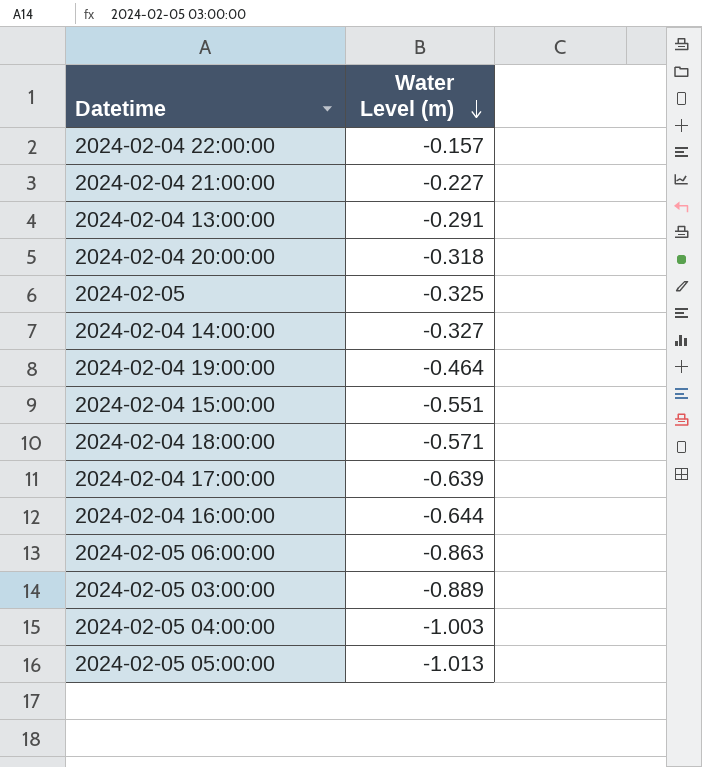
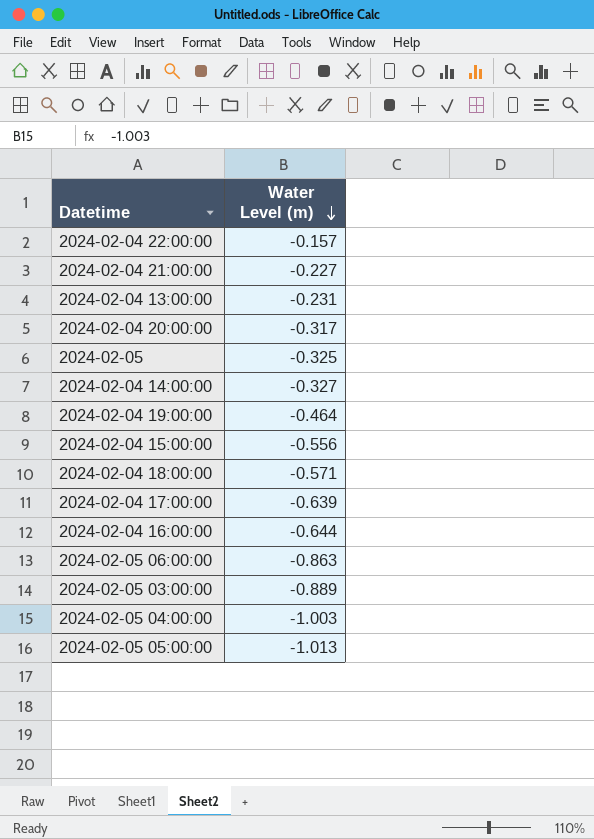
2024-02-04 13:00:00 | Water Level (m): -0.291 -> -0.231
2024-02-04 20:00:00 | Water Level (m): -0.318 -> -0.317
2024-02-04 15:00:00 | Water Level (m): -0.551 -> -0.556

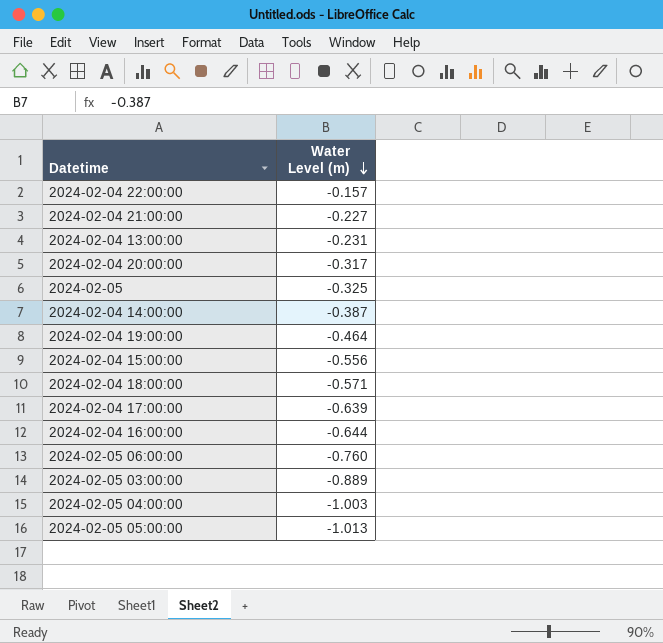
2024-02-04 14:00:00 | Water Level (m): -0.327 -> -0.387
2024-02-05 06:00:00 | Water Level (m): -0.863 -> -0.760

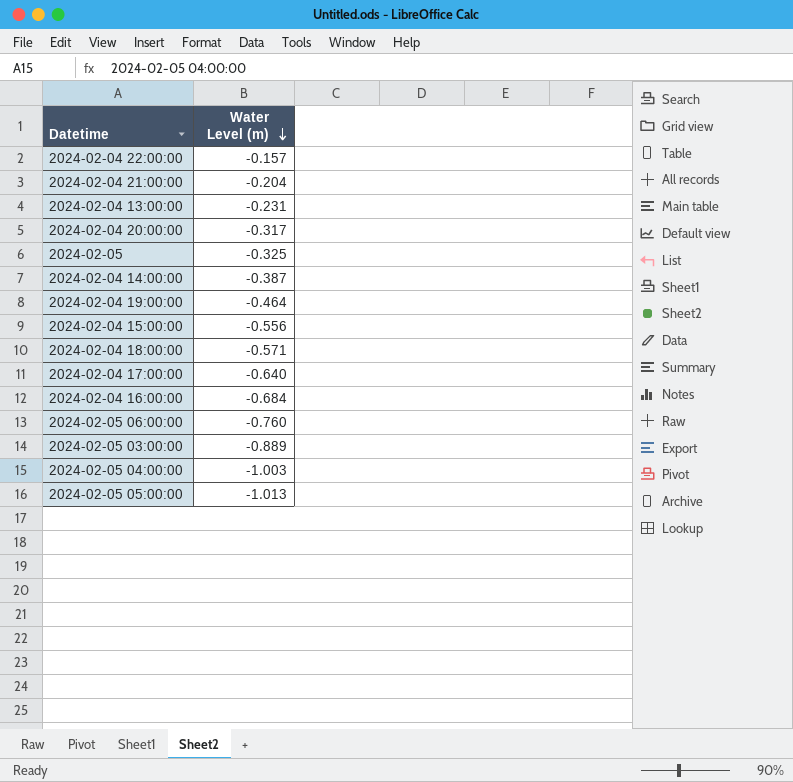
2024-02-04 21:00:00 | Water Level (m): -0.227 -> -0.204
2024-02-04 17:00:00 | Water Level (m): -0.639 -> -0.640
2024-02-04 16:00:00 | Water Level (m): -0.644 -> -0.684

